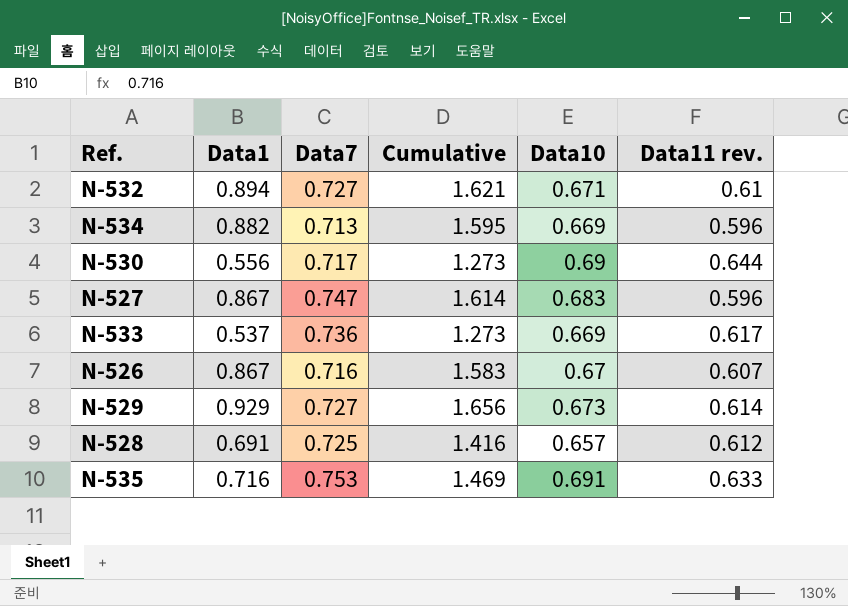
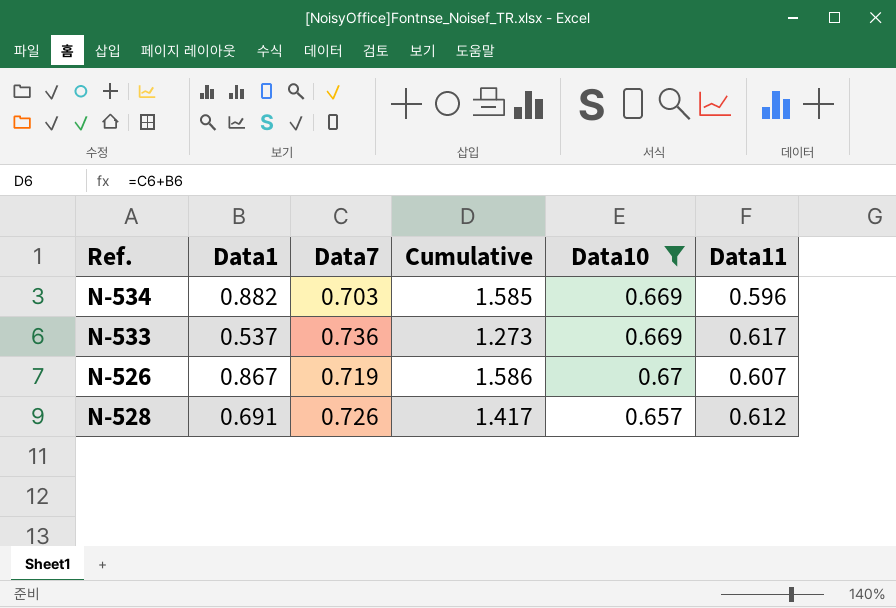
filter: none -> Data10 <= 0.67
column name: Data11 rev. -> Data11
N-534 | Data7: 0.713 -> 0.703
N-534 | Cumulative: 1.595 -> 1.585
N-526 | Data7: 0.716 -> 0.719
N-526 | Cumulative: 1.583 -> 1.586
N-528 | Data7: 0.725 -> 0.726
N-528 | Cumulative: 1.416 -> 1.417

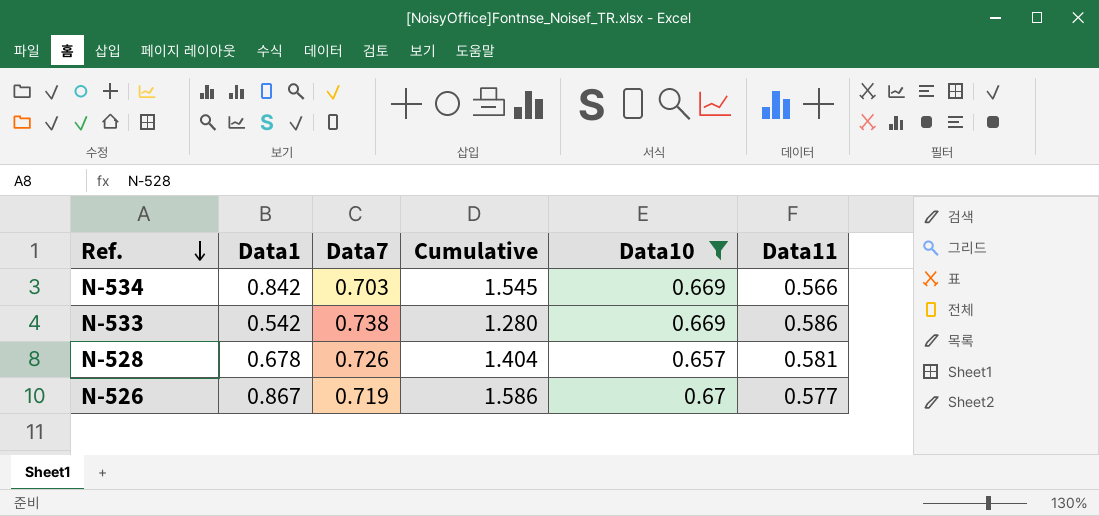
row order: none -> Ref. descending
N-534 | Data1: 0.882 -> 0.842
N-534 | Cumulative: 1.585 -> 1.545
N-534 | Data11: 0.596 -> 0.566
N-533 | Data1: 0.537 -> 0.542
N-533 | Data7: 0.736 -> 0.738
N-533 | Cumulative: 1.273 -> 1.280
N-533 | Data11: 0.617 -> 0.586
N-528 | Data1: 0.691 -> 0.678
N-528 | Cumulative: 1.417 -> 1.404
N-528 | Data11: 0.612 -> 0.581
N-526 | Data11: 0.607 -> 0.577

